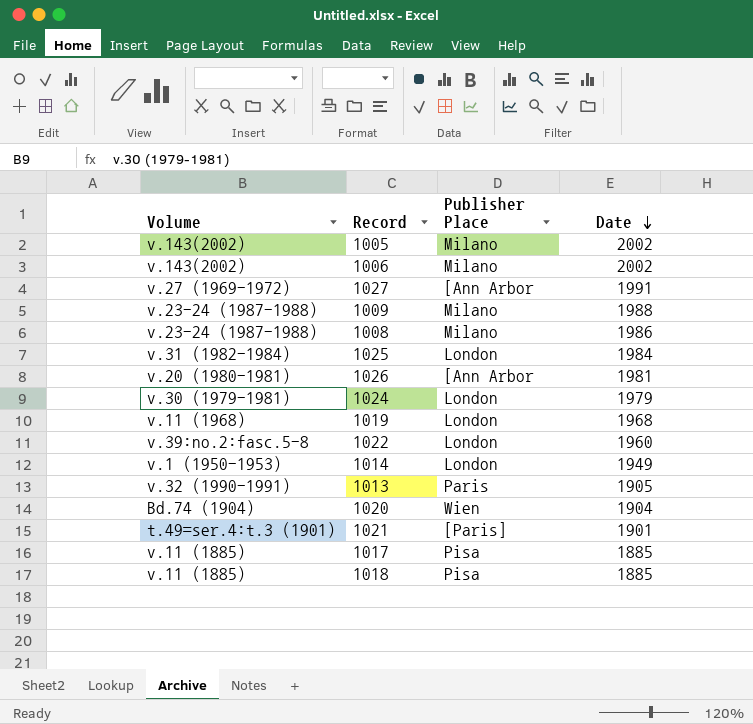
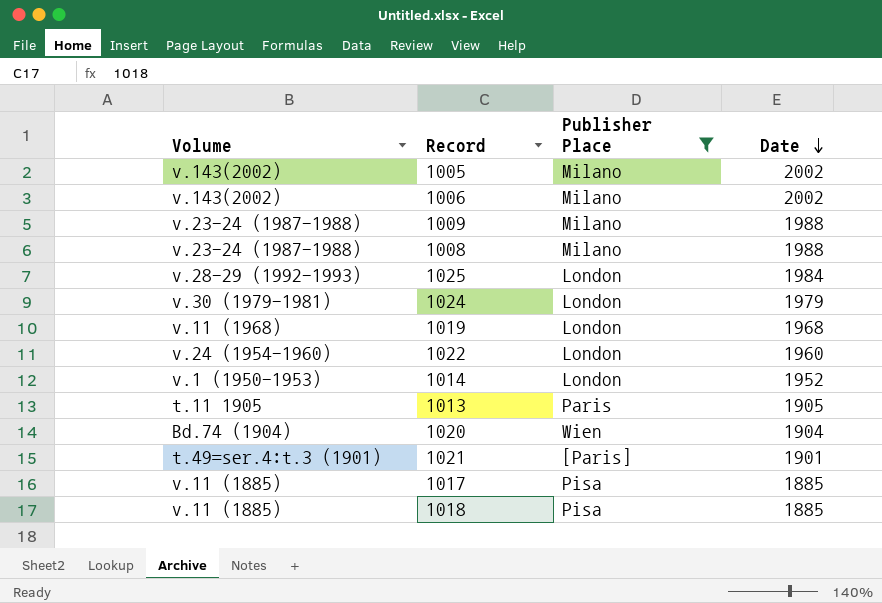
filter: none -> Publisher Place != [Ann Arbor
1008 | Date: 1986 -> 1988
1025 | Volume: v.31 (1982-1984) -> v.28-29 (1992-1993)
1022 | Volume: v.39:no.2:fasc.5-8 -> v.24 (1954-1960)
1014 | Date: 1949 -> 1952
1013 | Volume: v.32 (1990-1991) -> t.11 1905

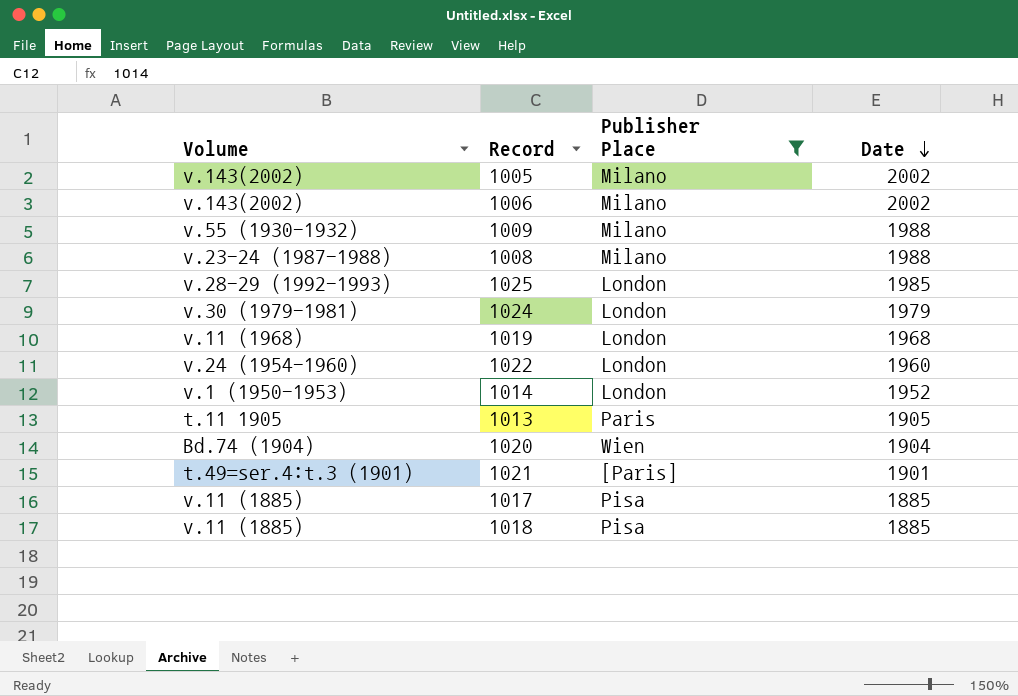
1009 | Volume: v.23-24 (1987-1988) -> v.55 (1930-1932)
1025 | Date: 1984 -> 1985

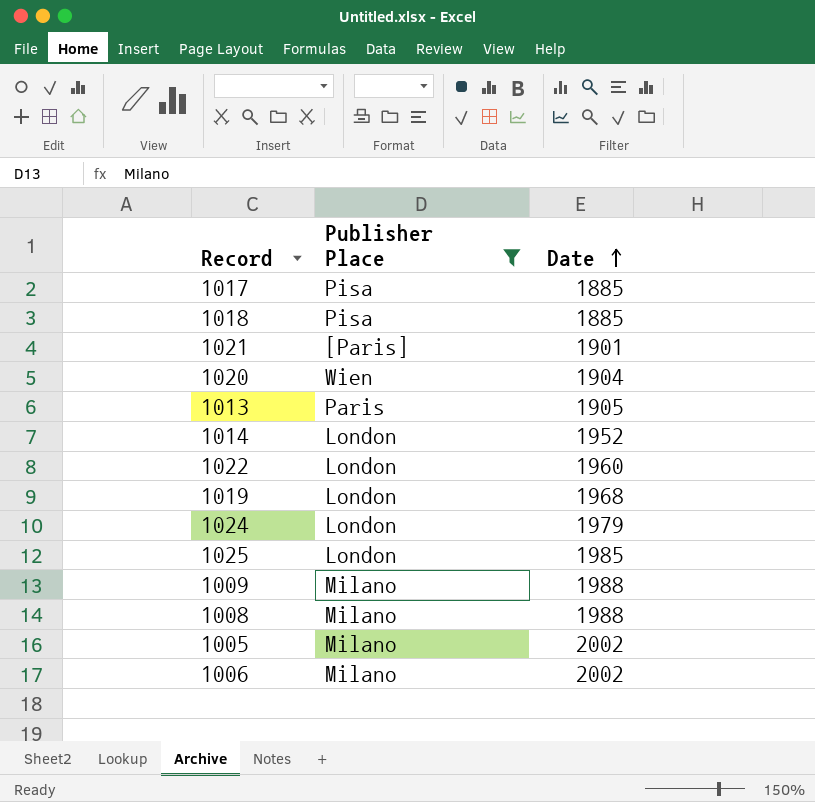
row order: Date descending -> Date ascending
column Volume | position: 1 -> none

